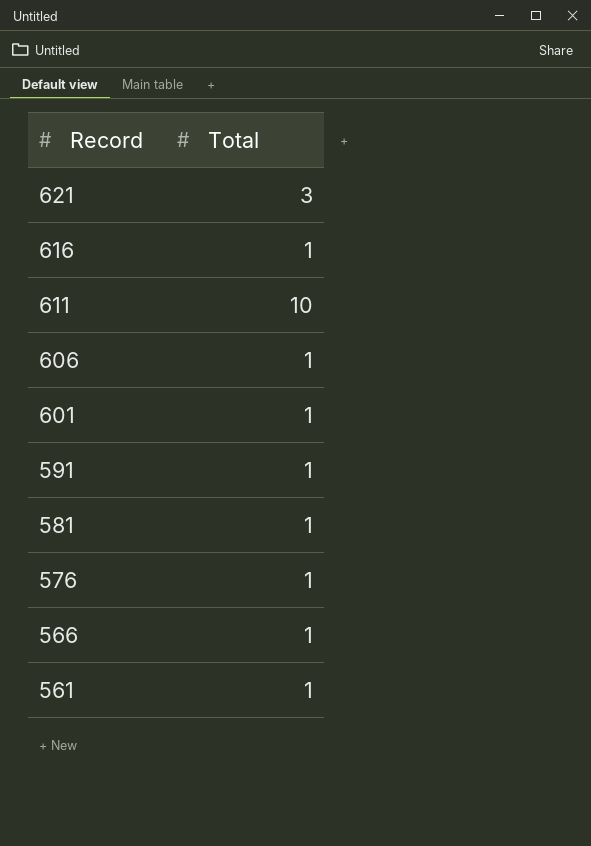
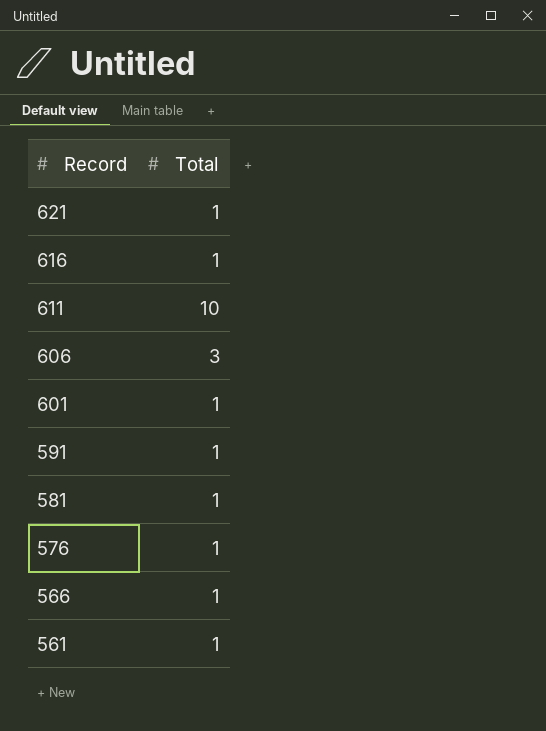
621 | Total: 3 -> 1
606 | Total: 1 -> 3

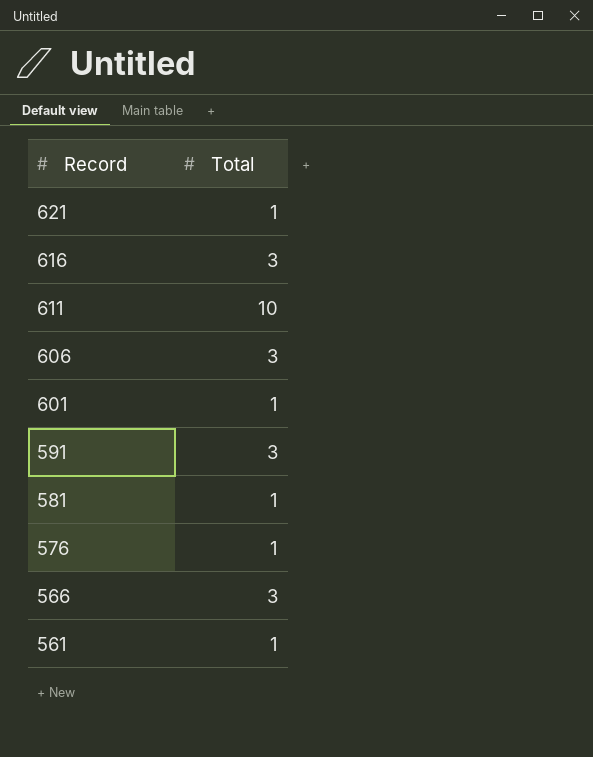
616 | Total: 1 -> 3
591 | Total: 1 -> 3
566 | Total: 1 -> 3

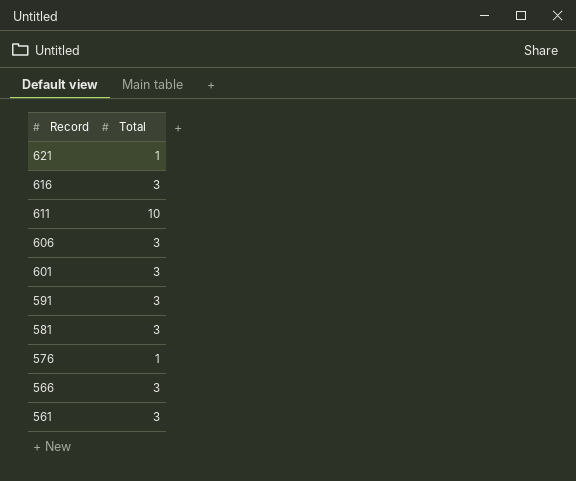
601 | Total: 1 -> 3
581 | Total: 1 -> 3
561 | Total: 1 -> 3

